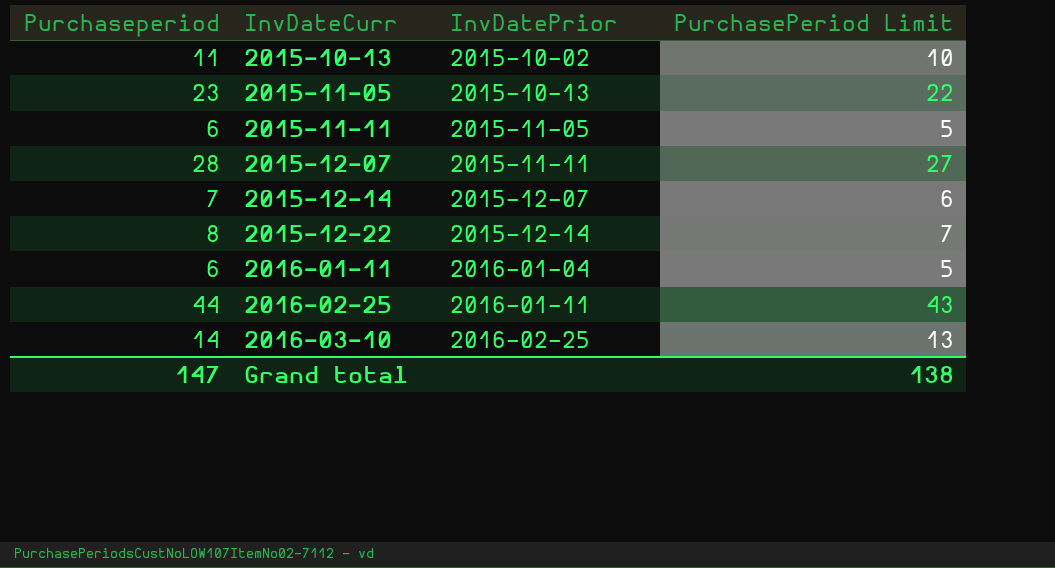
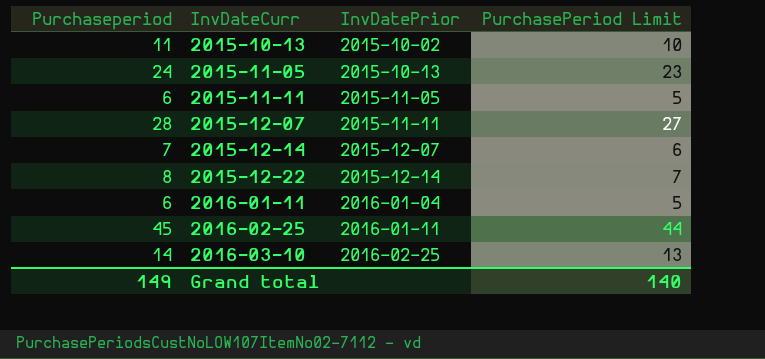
2015-11-05 | Purchaseperiod: 23 -> 24
2015-11-05 | PurchasePeriod Limit: 22 -> 23
2016-02-25 | Purchaseperiod: 44 -> 45
2016-02-25 | PurchasePeriod Limit: 43 -> 44
Grand total | Purchaseperiod: 147 -> 149
Grand total | PurchasePeriod Limit: 138 -> 140

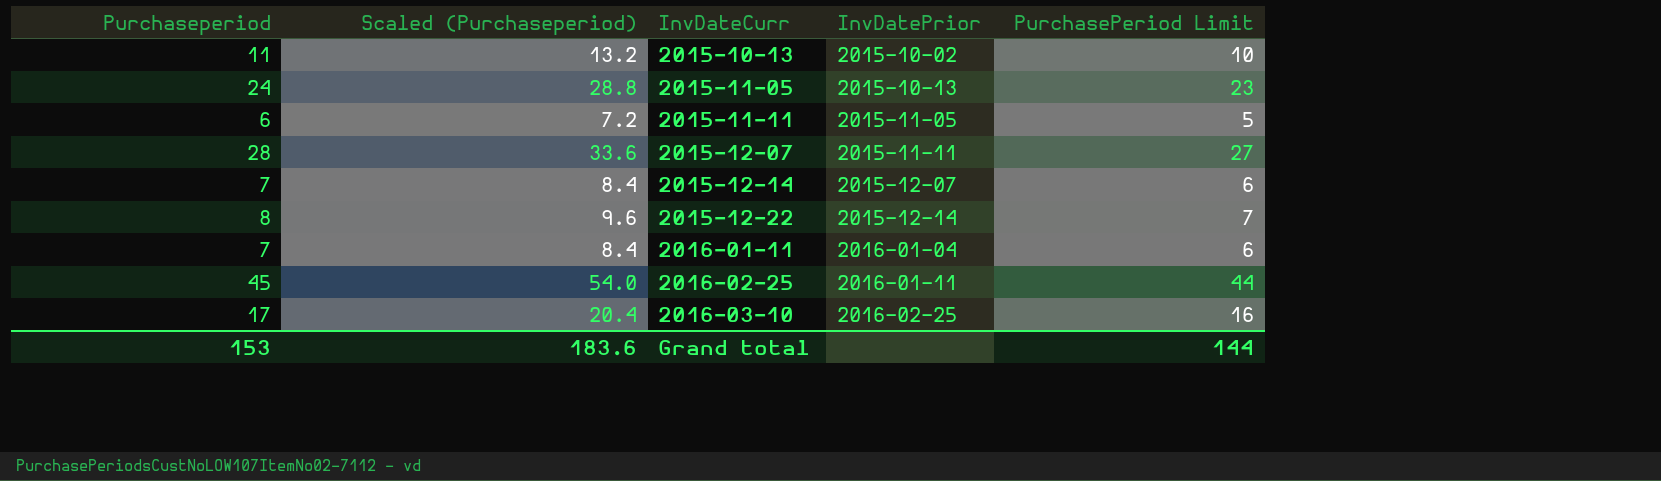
column Scaled (Purchaseperiod) | formula: none -> [Purchaseperiod] * 1.2
2016-01-11 | Purchaseperiod: 6 -> 7
2016-01-11 | PurchasePeriod Limit: 5 -> 6
2016-03-10 | Purchaseperiod: 14 -> 17
2016-03-10 | PurchasePeriod Limit: 13 -> 16
Grand total | Purchaseperiod: 149 -> 153
Grand total | PurchasePeriod Limit: 140 -> 144

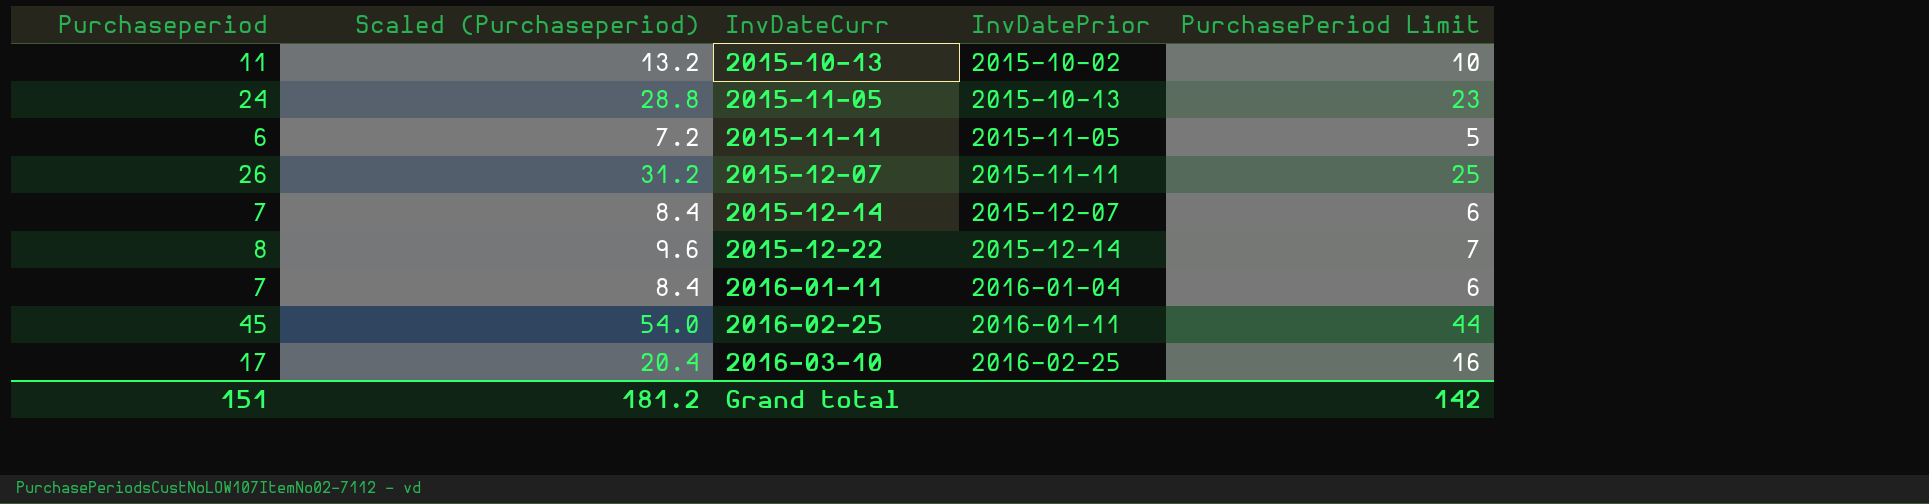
2015-12-07 | Purchaseperiod: 28 -> 26
2015-12-07 | Scaled (Purchaseperiod): 33.6 -> 31.2
2015-12-07 | PurchasePeriod Limit: 27 -> 25
Grand total | Purchaseperiod: 153 -> 151
Grand total | Scaled (Purchaseperiod): 183.6 -> 181.2
Grand total | PurchasePeriod Limit: 144 -> 142

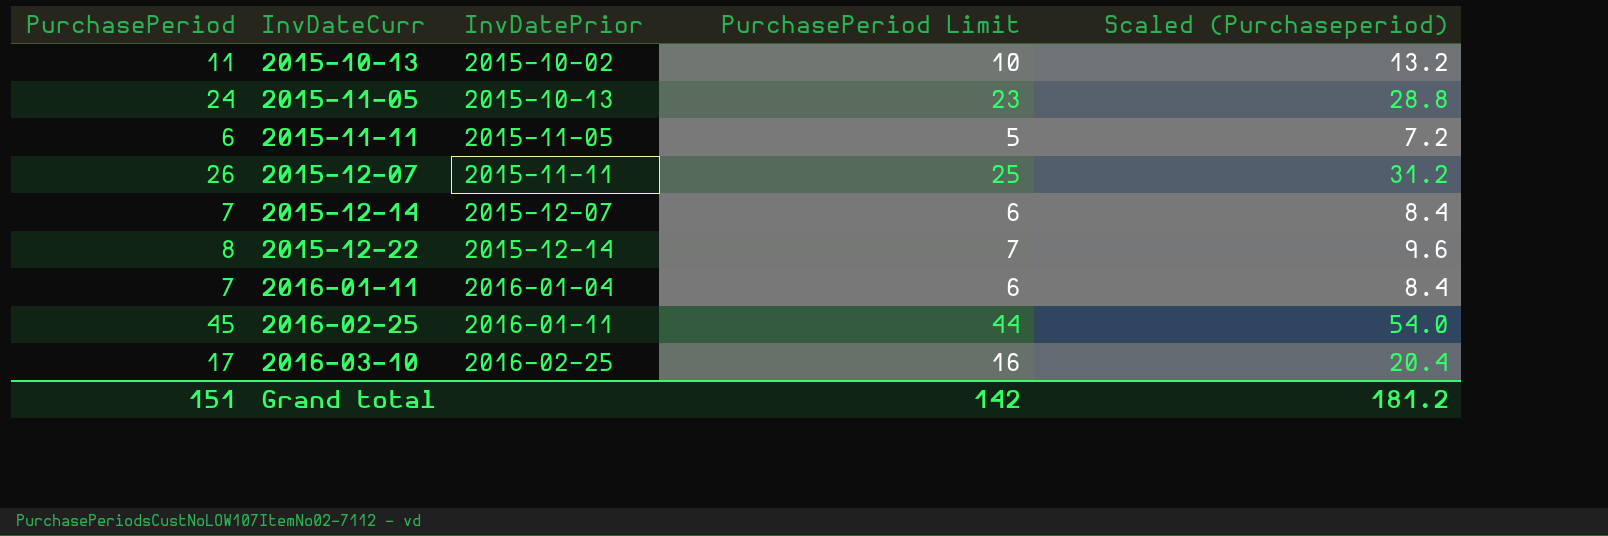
column name: Purchaseperiod -> PurchasePeriod
column Scaled (Purchaseperiod) | position: 2 -> 5

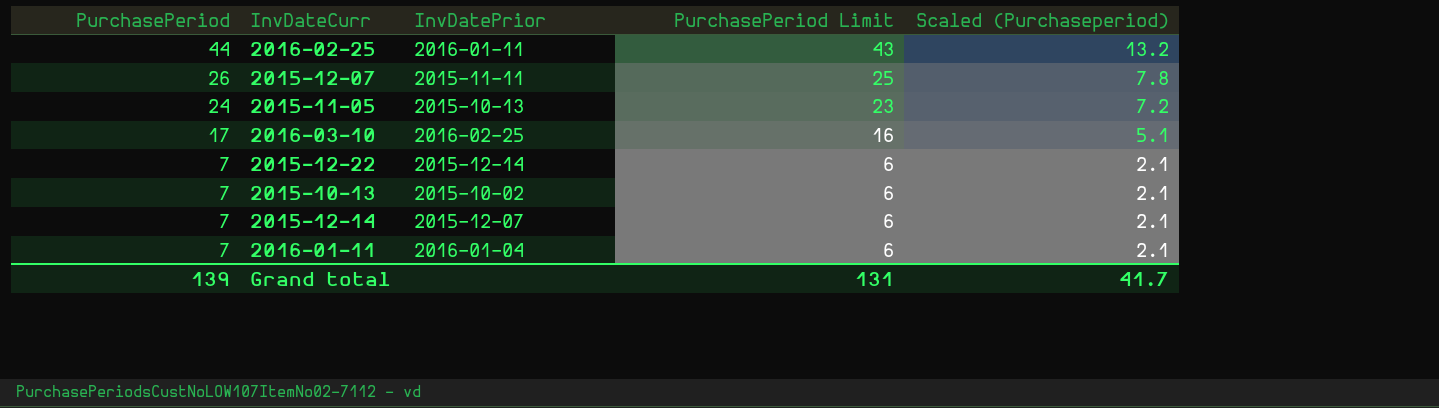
row order: InvDateCurr ascending -> PurchasePeriod descending
column Scaled (Purchaseperiod) | formula: [PurchasePeriod] * 1.2 -> [PurchasePeriod] * 0.3
row 2015-11-11: 6 | 2015-11-05 | 5 | 7.2 -> none
2016-02-25 | PurchasePeriod: 45 -> 44
2016-02-25 | PurchasePeriod Limit: 44 -> 43
2015-12-22 | PurchasePeriod: 8 -> 7
2015-12-22 | PurchasePeriod Limit: 7 -> 6
2015-10-13 | PurchasePeriod: 11 -> 7
2015-10-13 | PurchasePeriod Limit: 10 -> 6
Grand total | PurchasePeriod: 151 -> 139
Grand total | PurchasePeriod Limit: 142 -> 131
Grand total | Scaled (Purchaseperiod): 181.2 -> 41.7

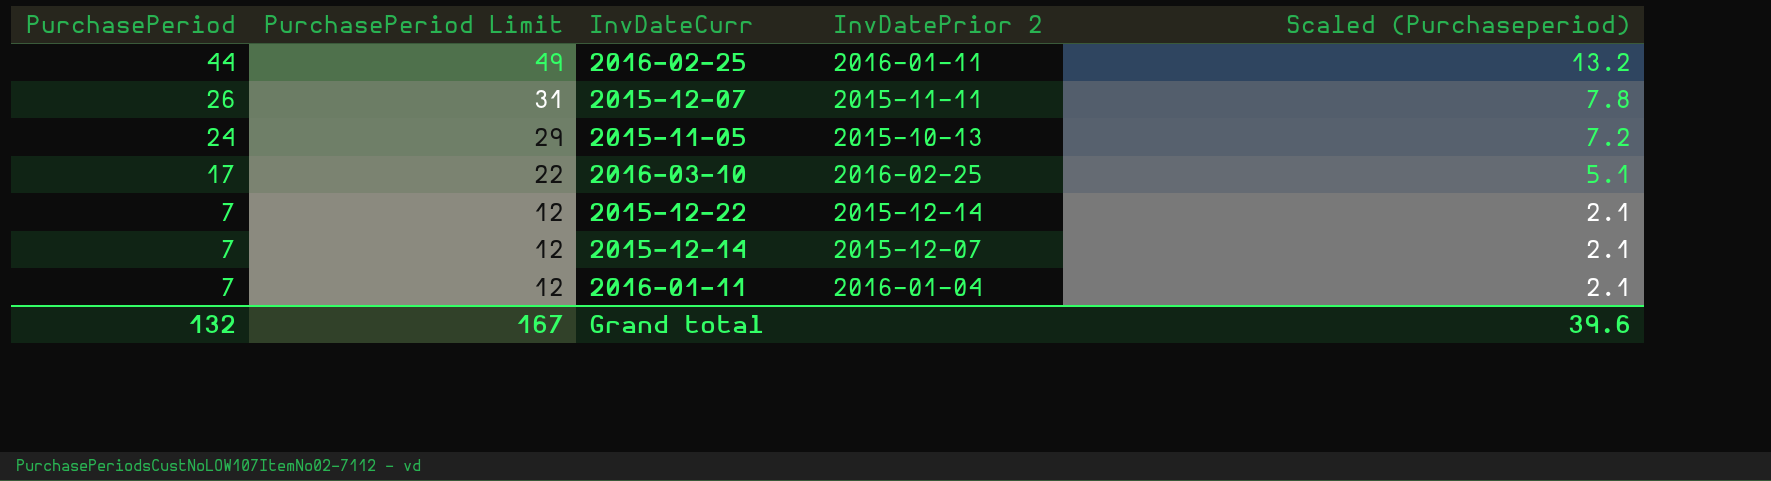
column PurchasePeriod Limit | formula: [PurchasePeriod] - 1 -> [PurchasePeriod] + 5
column PurchasePeriod Limit | position: 4 -> 2
column name: InvDatePrior -> InvDatePrior 2
row 2015-10-13: 7 | 2015-10-02 | 6 | 2.1 -> none
Grand total | PurchasePeriod: 139 -> 132
Grand total | PurchasePeriod Limit: 131 -> 167
Grand total | Scaled (Purchaseperiod): 41.7 -> 39.6

